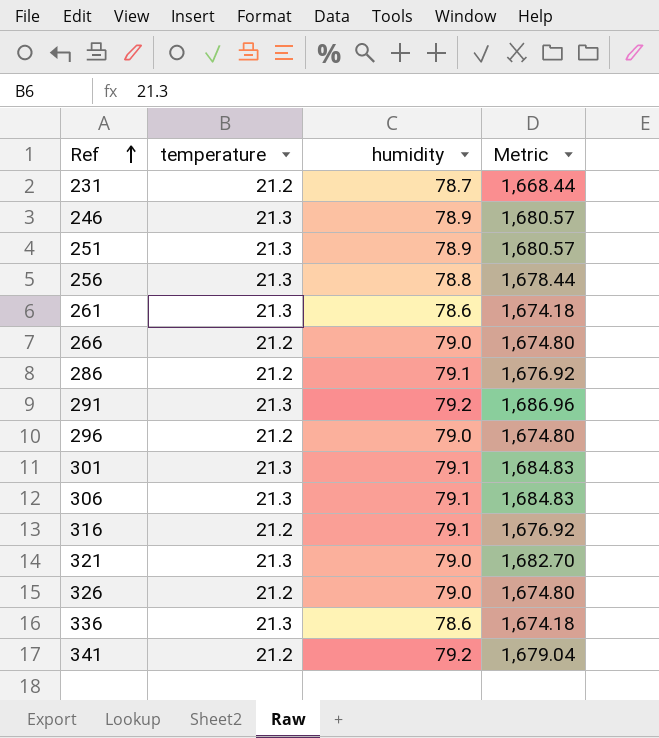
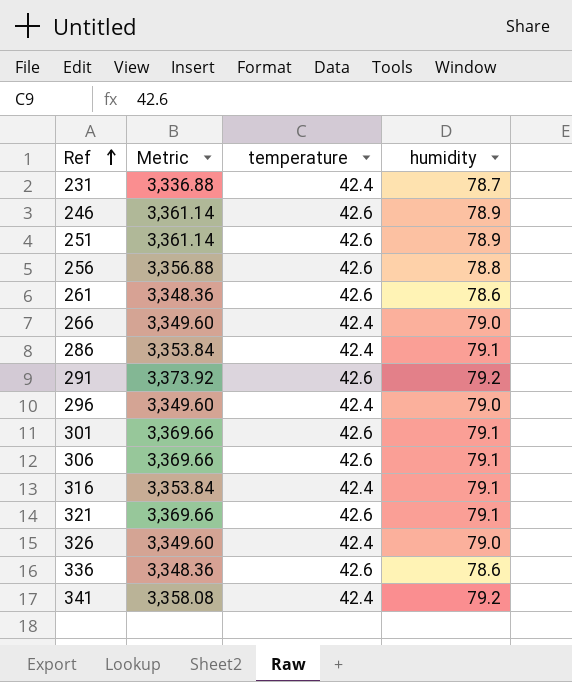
column Metric | position: 4 -> 2
231 | Metric: 1,668.44 -> 3,336.88
231 | temperature: 21.2 -> 42.4
246 | Metric: 1,680.57 -> 3,361.14
246 | temperature: 21.3 -> 42.6
251 | Metric: 1,680.57 -> 3,361.14
251 | temperature: 21.3 -> 42.6
256 | Metric: 1,678.44 -> 3,356.88
256 | temperature: 21.3 -> 42.6
261 | Metric: 1,674.18 -> 3,348.36
261 | temperature: 21.3 -> 42.6
266 | Metric: 1,674.80 -> 3,349.60
266 | temperature: 21.2 -> 42.4
286 | Metric: 1,676.92 -> 3,353.84
286 | temperature: 21.2 -> 42.4
291 | Metric: 1,686.96 -> 3,373.92
291 | temperature: 21.3 -> 42.6
296 | Metric: 1,674.80 -> 3,349.60
296 | temperature: 21.2 -> 42.4
301 | Metric: 1,684.83 -> 3,369.66
301 | temperature: 21.3 -> 42.6
306 | Metric: 1,684.83 -> 3,369.66
306 | temperature: 21.3 -> 42.6
316 | Metric: 1,676.92 -> 3,353.84
316 | temperature: 21.2 -> 42.4
321 | Metric: 1,682.70 -> 3,369.66
321 | temperature: 21.3 -> 42.6
321 | humidity: 79.0 -> 79.1
326 | Metric: 1,674.80 -> 3,349.60
326 | temperature: 21.2 -> 42.4
336 | Metric: 1,674.18 -> 3,348.36
336 | temperature: 21.3 -> 42.6
341 | Metric: 1,679.04 -> 3,358.08
341 | temperature: 21.2 -> 42.4

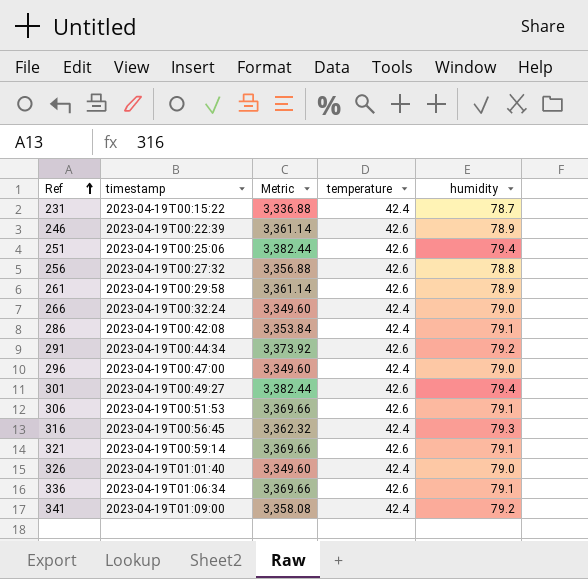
column timestamp | position: none -> 2
251 | Metric: 3,361.14 -> 3,382.44
251 | humidity: 78.9 -> 79.4
261 | Metric: 3,348.36 -> 3,361.14
261 | humidity: 78.6 -> 78.9
301 | Metric: 3,369.66 -> 3,382.44
301 | humidity: 79.1 -> 79.4
316 | Metric: 3,353.84 -> 3,362.32
316 | humidity: 79.1 -> 79.3
336 | Metric: 3,348.36 -> 3,369.66
336 | humidity: 78.6 -> 79.1

